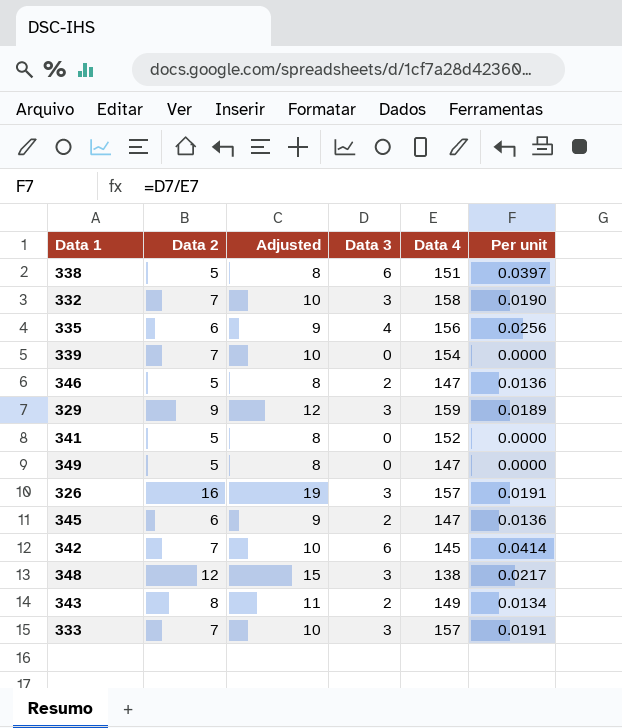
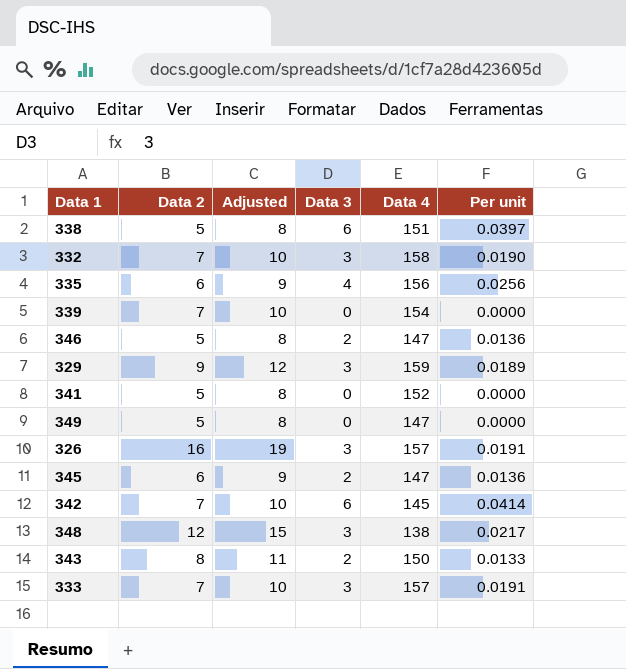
343 | Data 4: 149 -> 150
343 | Per unit: 0.0134 -> 0.0133

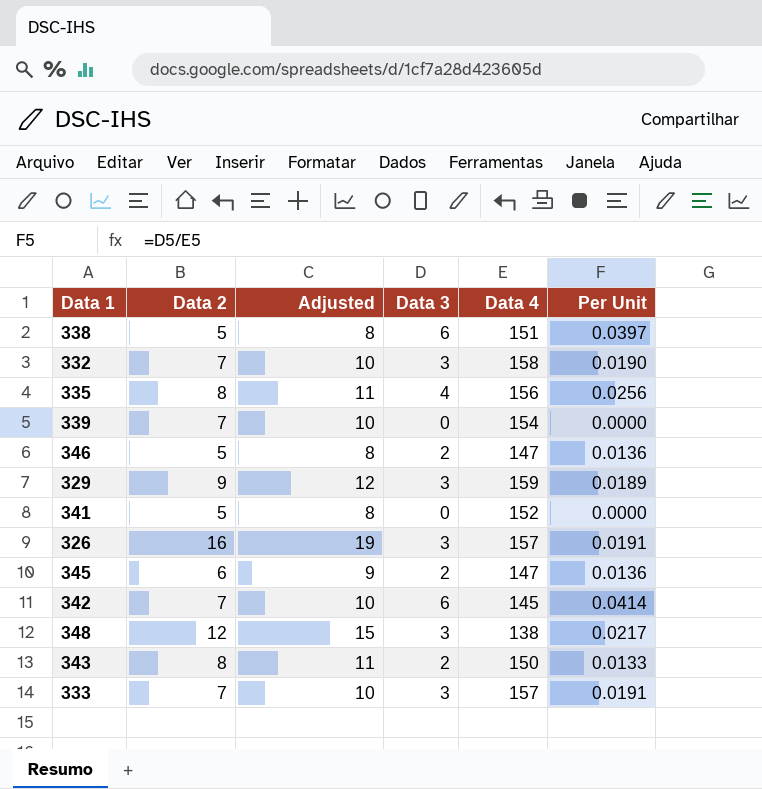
column name: Per unit -> Per Unit
row 349: 5 | 8 | 0 | 147 | 0.0000 -> none
335 | Data 2: 6 -> 8
335 | Adjusted: 9 -> 11

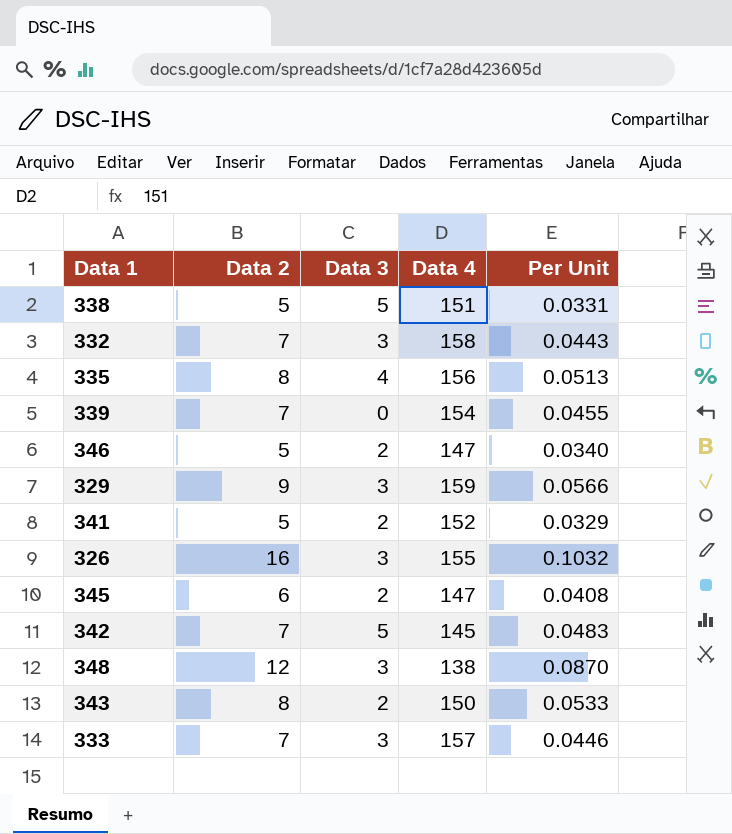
column Adjusted | formula: [Data 2] + 3 -> none
column Per Unit | formula: [Data 3] / [Data 4] -> [Data 2] / [Data 4]
338 | Data 3: 6 -> 5
341 | Data 3: 0 -> 2
326 | Data 4: 157 -> 155
342 | Data 3: 6 -> 5

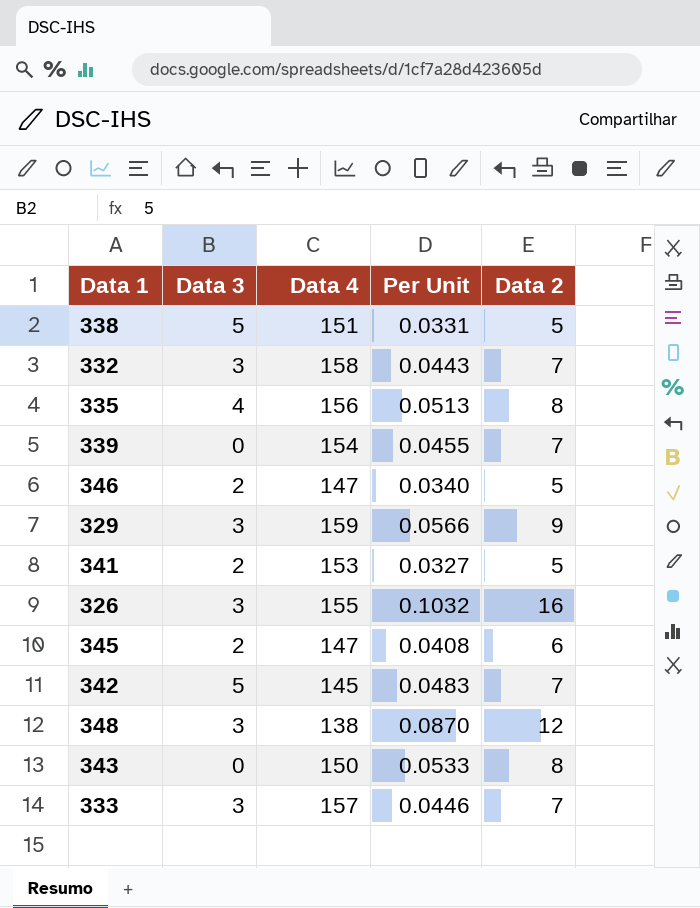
column Data 2 | position: 2 -> 5
341 | Data 4: 152 -> 153
341 | Per Unit: 0.0329 -> 0.0327
343 | Data 3: 2 -> 0

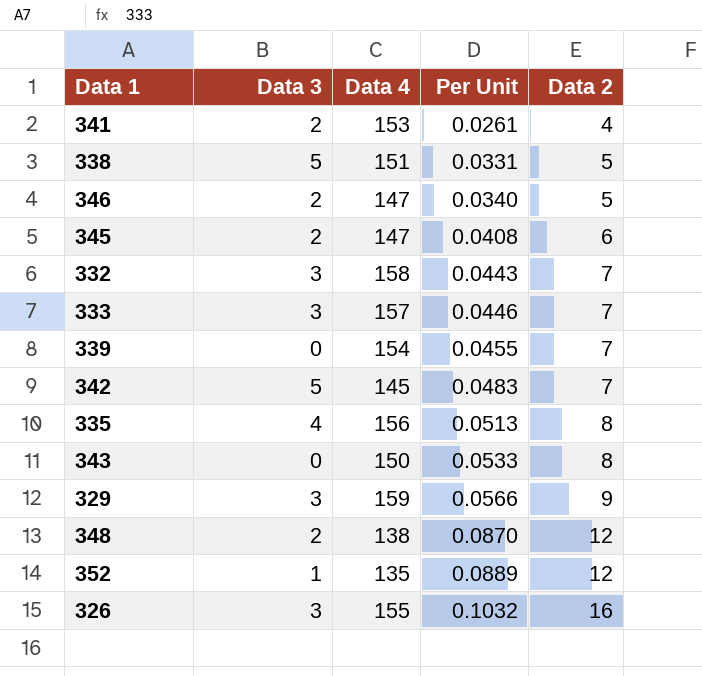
row order: none -> Per Unit ascending
341 | Per Unit: 0.0327 -> 0.0261
341 | Data 2: 5 -> 4
348 | Data 3: 3 -> 2
row 352: none -> 1 | 135 | 0.0889 | 12

